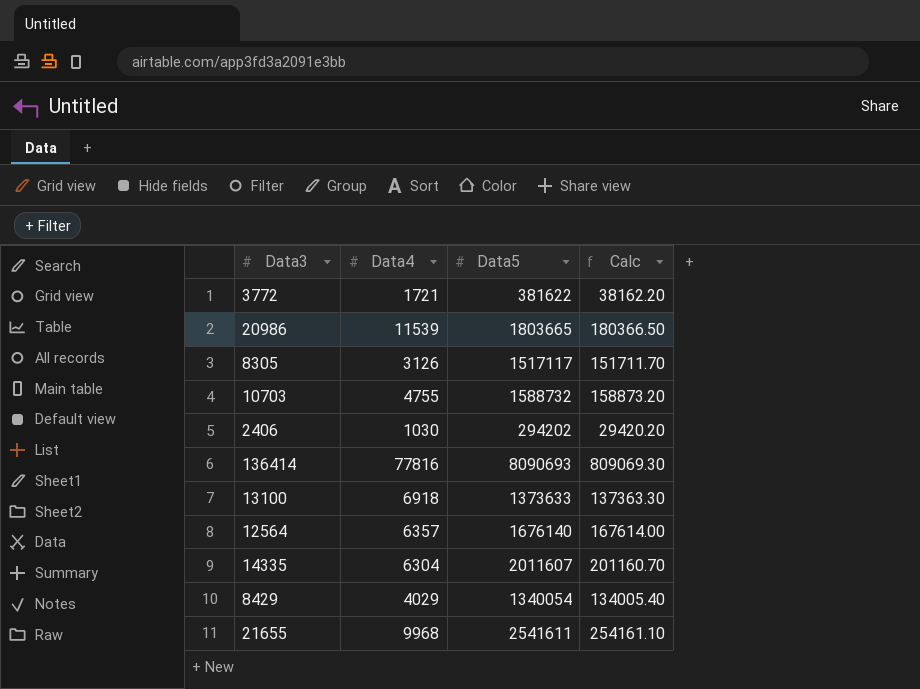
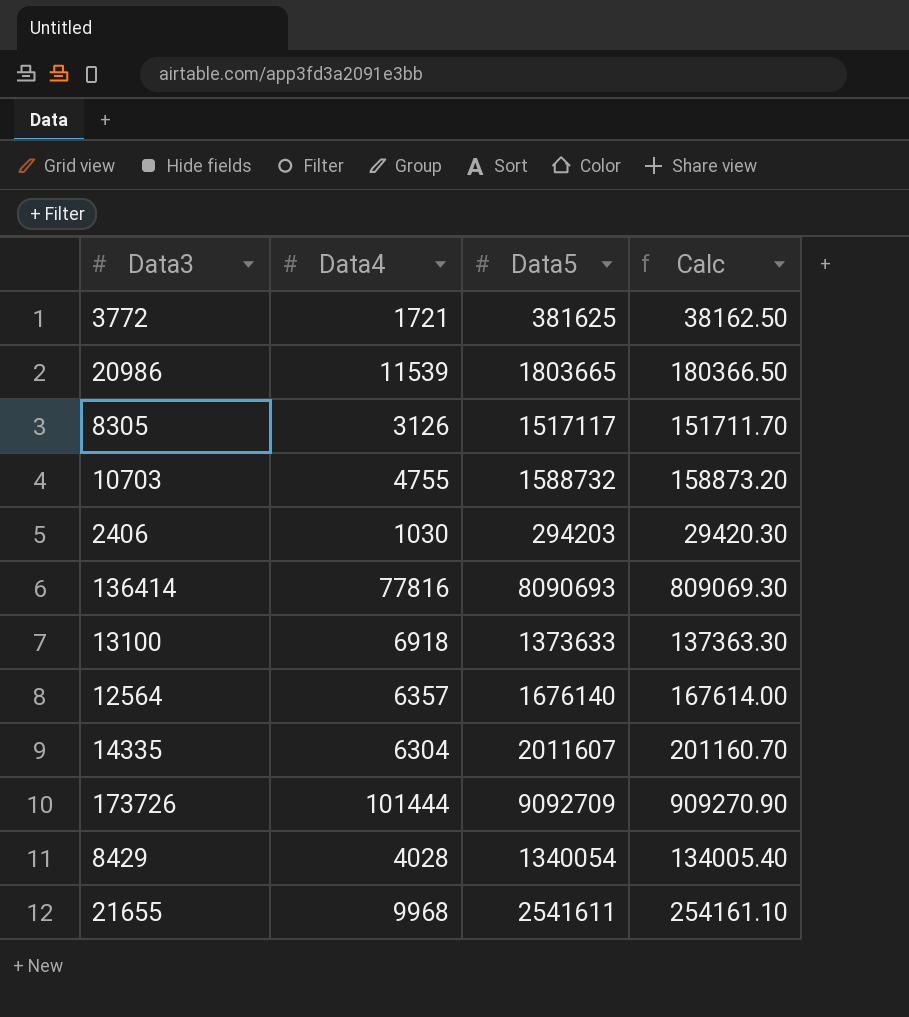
3772 | Data5: 381622 -> 381625
3772 | Calc: 38162.20 -> 38162.50
2406 | Data5: 294202 -> 294203
2406 | Calc: 29420.20 -> 29420.30
row 173726: none -> 101444 | 9092709 | 909270.90
8429 | Data4: 4029 -> 4028

